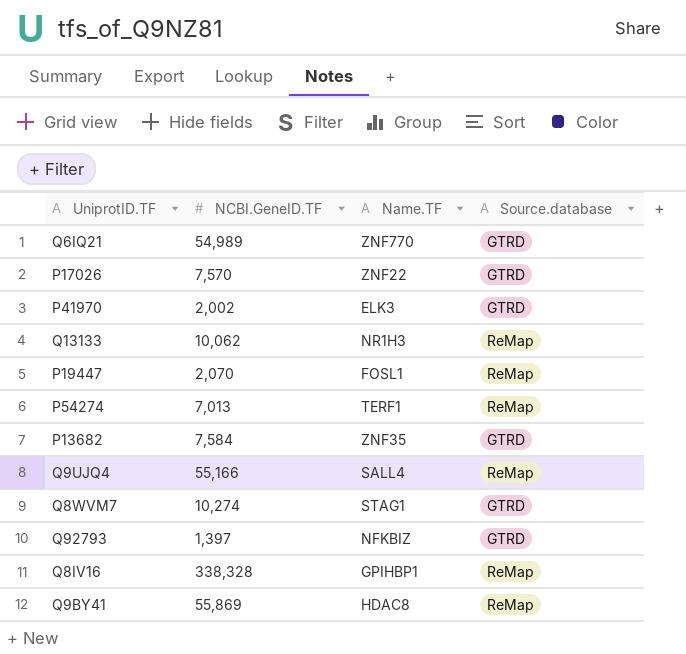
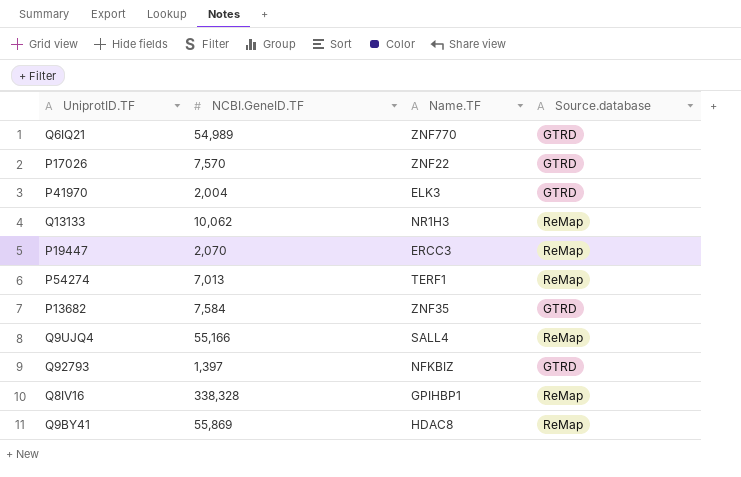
row Q8WVM7: 10,274 | STAG1 | GTRD -> none
P41970 | NCBI.GeneID.TF: 2,002 -> 2,004
P19447 | Name.TF: FOSL1 -> ERCC3

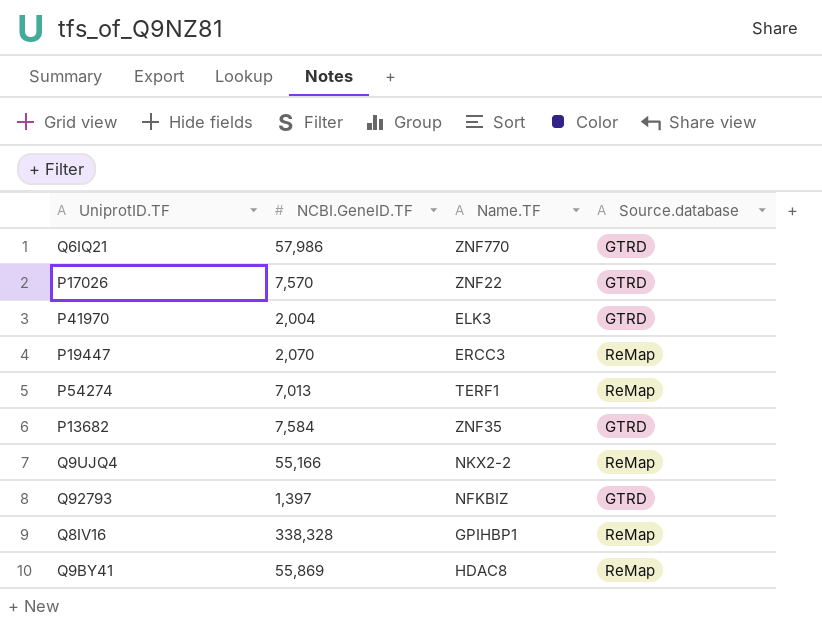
row Q13133: 10,062 | NR1H3 | ReMap -> none
Q6IQ21 | NCBI.GeneID.TF: 54,989 -> 57,986
Q9UJQ4 | Name.TF: SALL4 -> NKX2-2

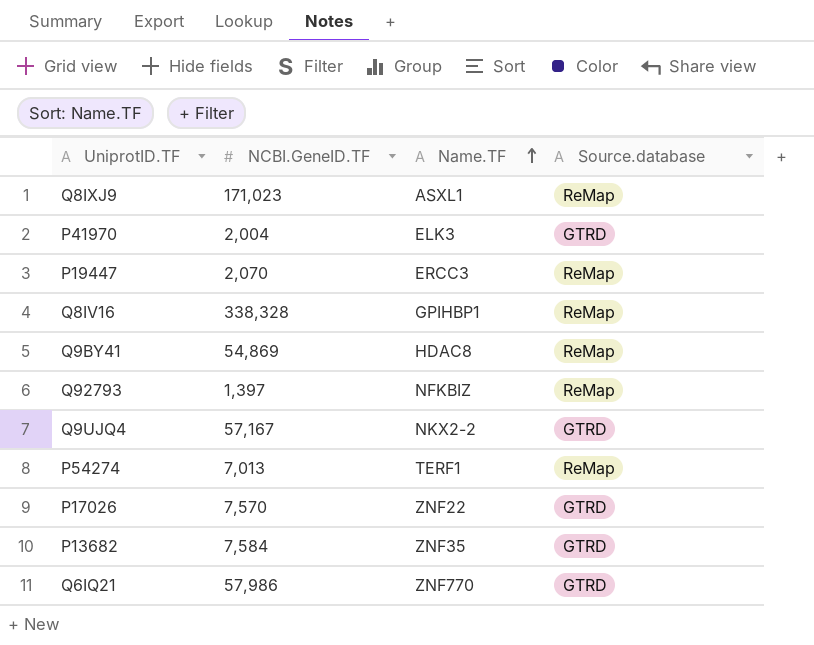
row order: none -> Name.TF ascending
row Q8IXJ9: none -> 171,023 | ASXL1 | ReMap
Q9BY41 | NCBI.GeneID.TF: 55,869 -> 54,869
Q92793 | Source.database: GTRD -> ReMap
Q9UJQ4 | NCBI.GeneID.TF: 55,166 -> 57,167
Q9UJQ4 | Source.database: ReMap -> GTRD

